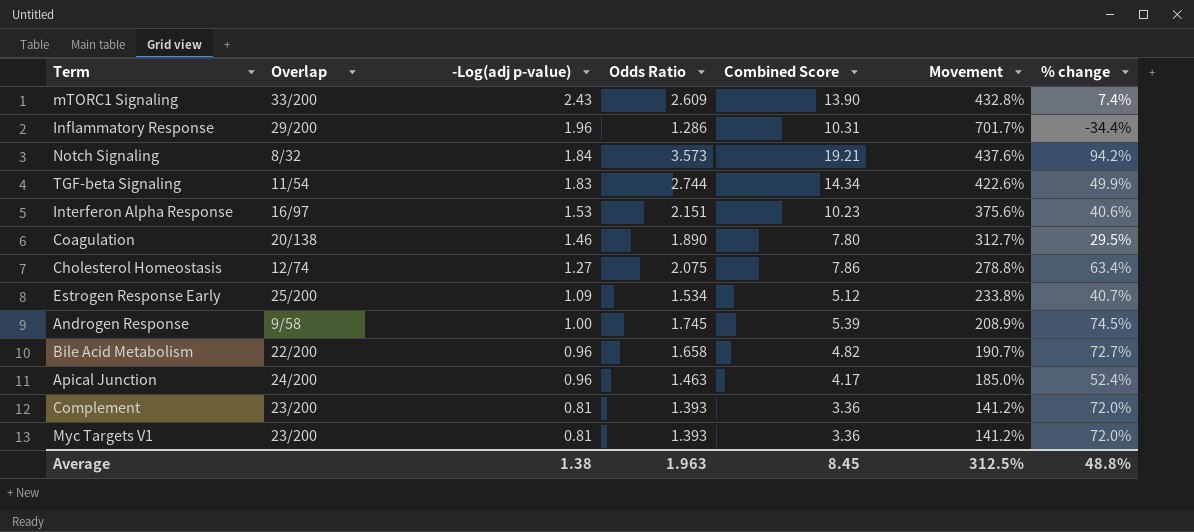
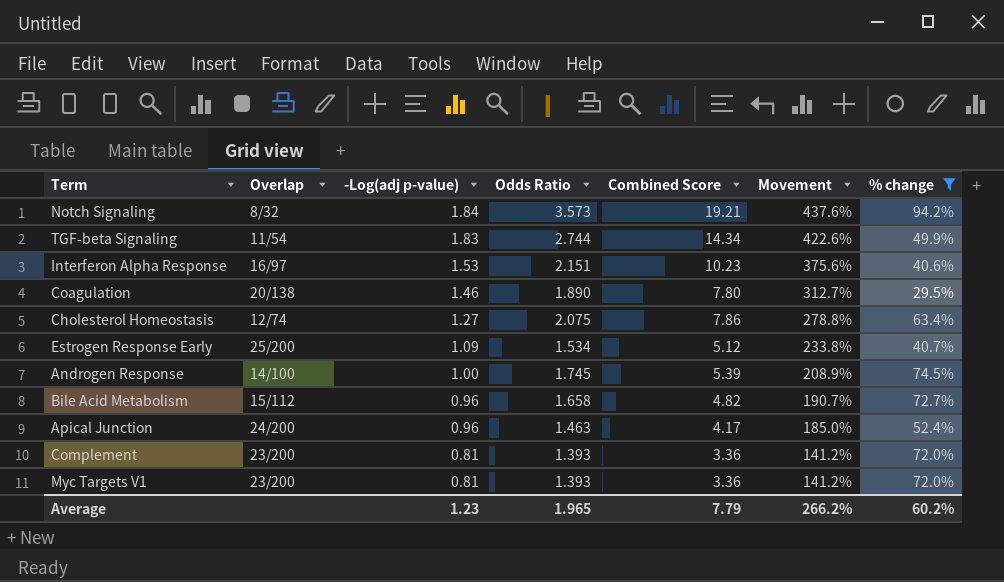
filter: none -> % change >= 29.5%
Androgen Response | Overlap: 9/58 -> 14/100
Bile Acid Metabolism | Overlap: 22/200 -> 15/112
Average | -Log(adj p-value): 1.38 -> 1.23
Average | Odds Ratio: 1.963 -> 1.965
Average | Combined Score: 8.45 -> 7.79
Average | Movement: 312.5% -> 266.2%
Average | % change: 48.8% -> 60.2%

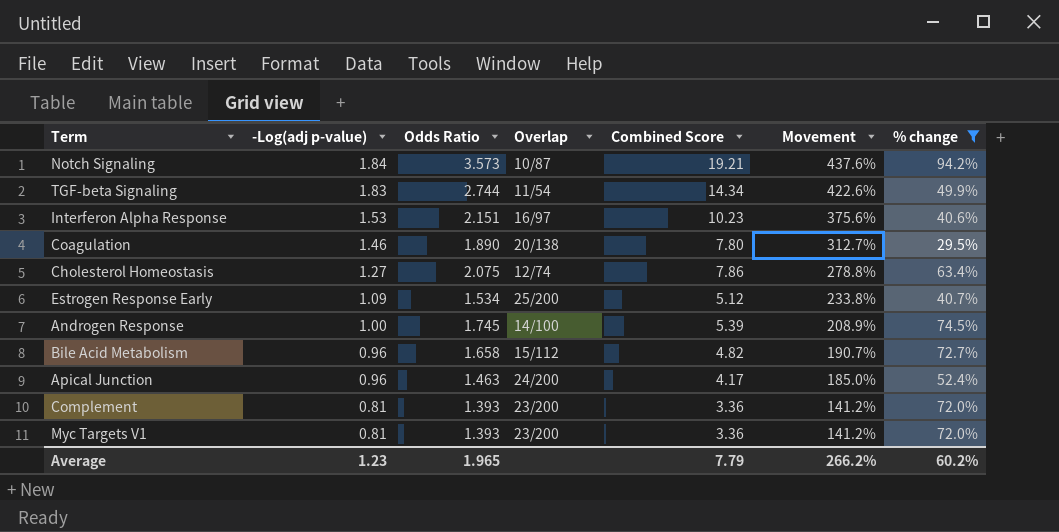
column Overlap | position: 2 -> 4
Notch Signaling | Overlap: 8/32 -> 10/87

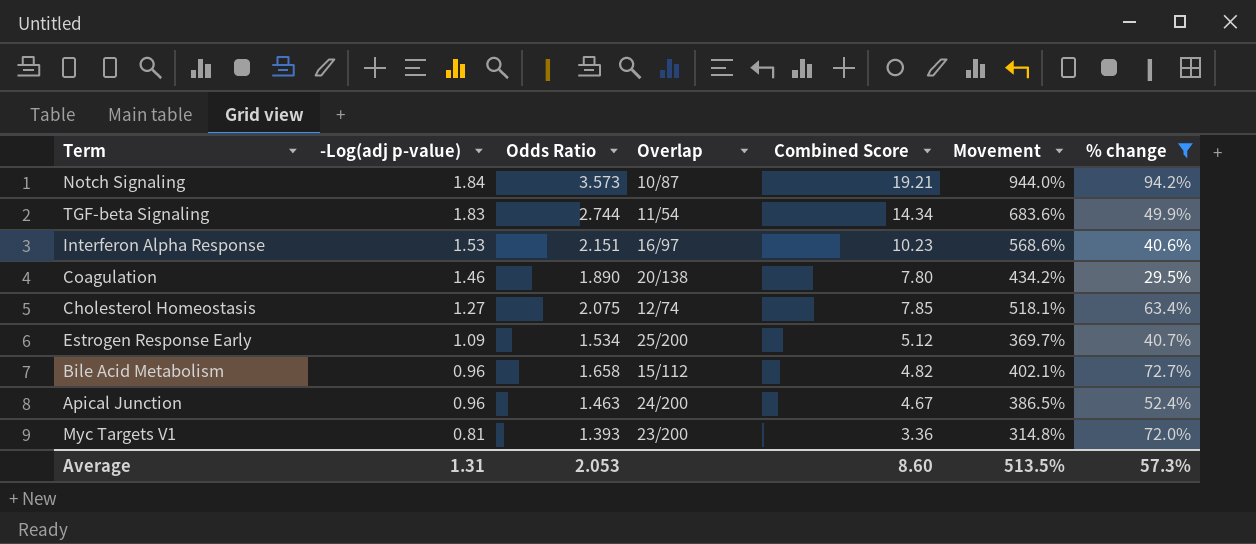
column Movement | formula: ([Combined Score] - [Odds Ratio]) / [Odds Ratio] -> ([Combined Score] - [-Log(adj p-value)]) / [-Log(adj p-value)]
row Androgen Response: 1.00 | 1.745 | 14/100 | 5.39 | 208.9% | 74.5% -> none
row Complement: 0.81 | 1.393 | 23/200 | 3.36 | 141.2% | 72.0% -> none
Cholesterol Homeostasis | Combined Score: 7.86 -> 7.85
Apical Junction | Combined Score: 4.17 -> 4.67
Average | -Log(adj p-value): 1.23 -> 1.31
Average | Odds Ratio: 1.965 -> 2.053
Average | Combined Score: 7.79 -> 8.60
Average | Movement: 266.2% -> 513.5%
Average | % change: 60.2% -> 57.3%

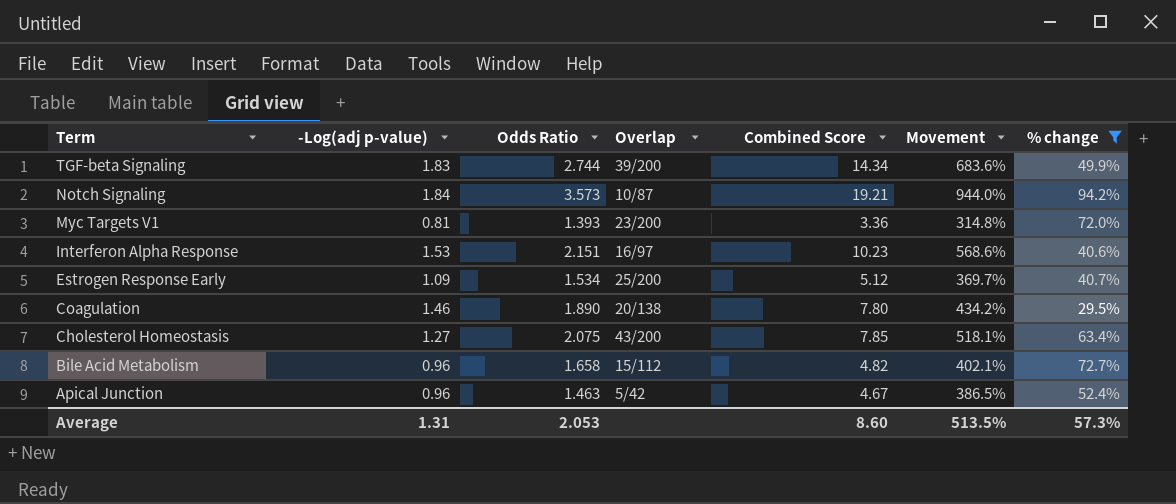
row order: -Log(adj p-value) descending -> Term descending
TGF-beta Signaling | Overlap: 11/54 -> 39/200
Cholesterol Homeostasis | Overlap: 12/74 -> 43/200
Apical Junction | Overlap: 24/200 -> 5/42

